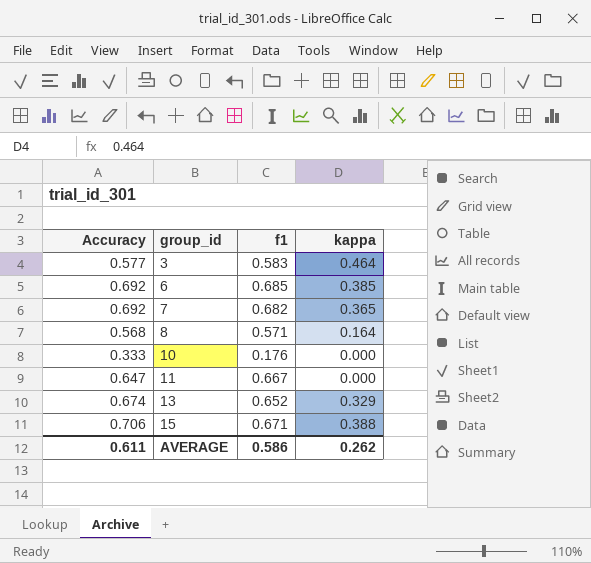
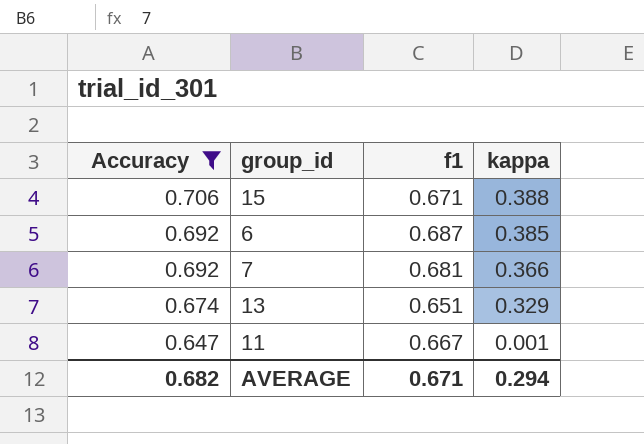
filter: none -> Accuracy >= 0.647
row order: group_id ascending -> Accuracy descending
6 | f1: 0.685 -> 0.687
7 | f1: 0.682 -> 0.681
7 | kappa: 0.365 -> 0.366
13 | f1: 0.652 -> 0.651
11 | kappa: 0.000 -> 0.001
AVERAGE | Accuracy: 0.611 -> 0.682
AVERAGE | f1: 0.586 -> 0.671
AVERAGE | kappa: 0.262 -> 0.294

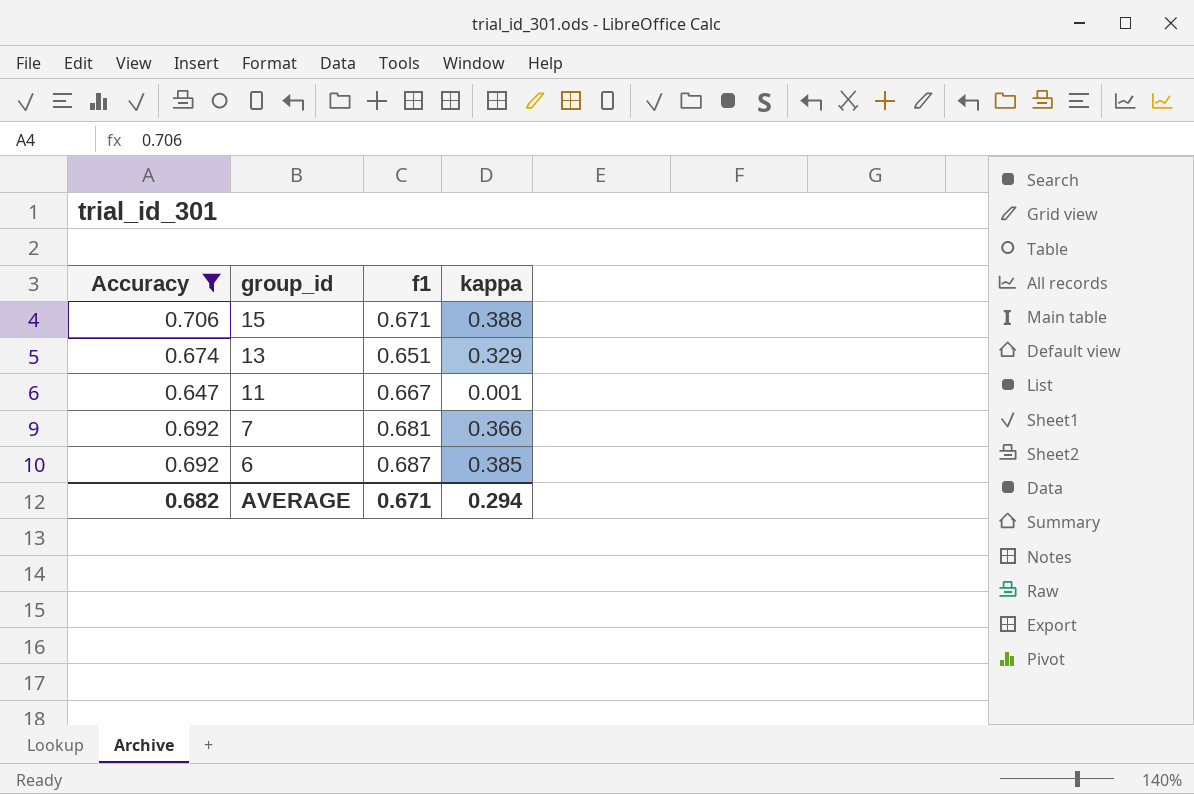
row order: Accuracy descending -> group_id descending

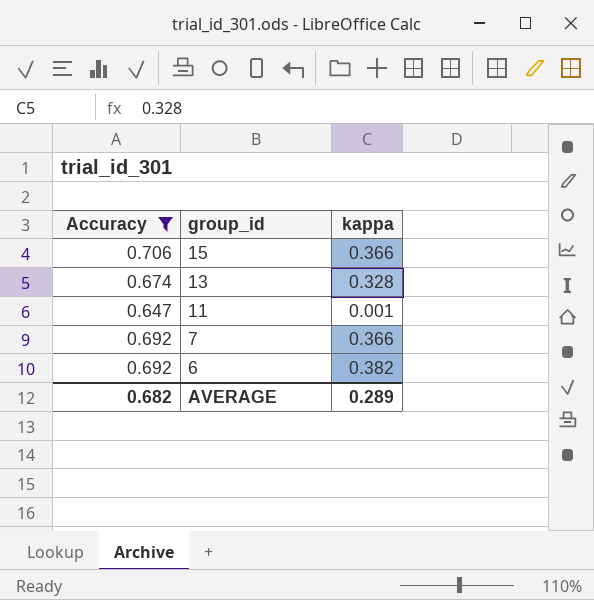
column f1 | position: 3 -> none
15 | kappa: 0.388 -> 0.366
13 | kappa: 0.329 -> 0.328
6 | kappa: 0.385 -> 0.382
AVERAGE | kappa: 0.294 -> 0.289

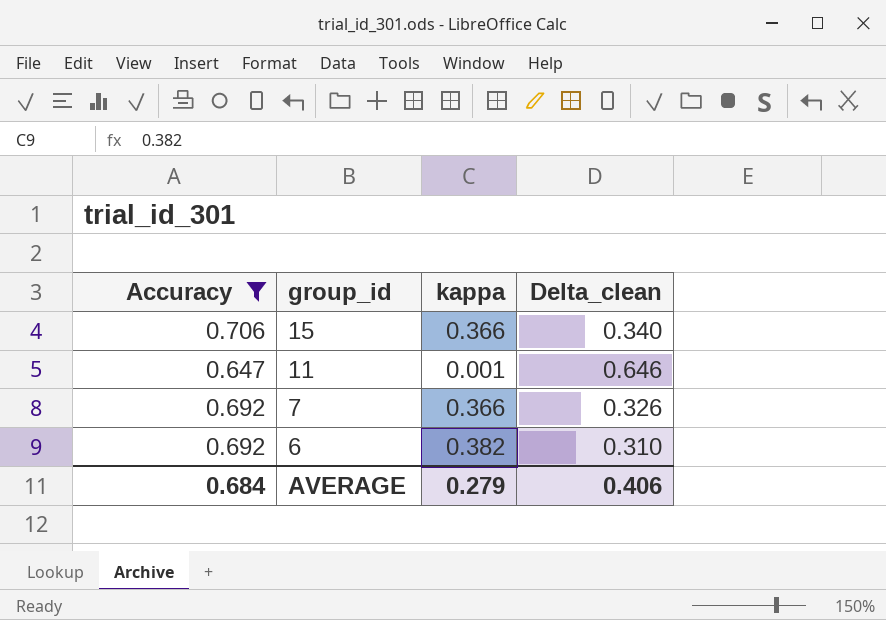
column Delta_clean | formula: none -> [Accuracy] - [kappa]
row 13: 0.674 | 0.328 -> none
AVERAGE | Accuracy: 0.682 -> 0.684
AVERAGE | kappa: 0.289 -> 0.279

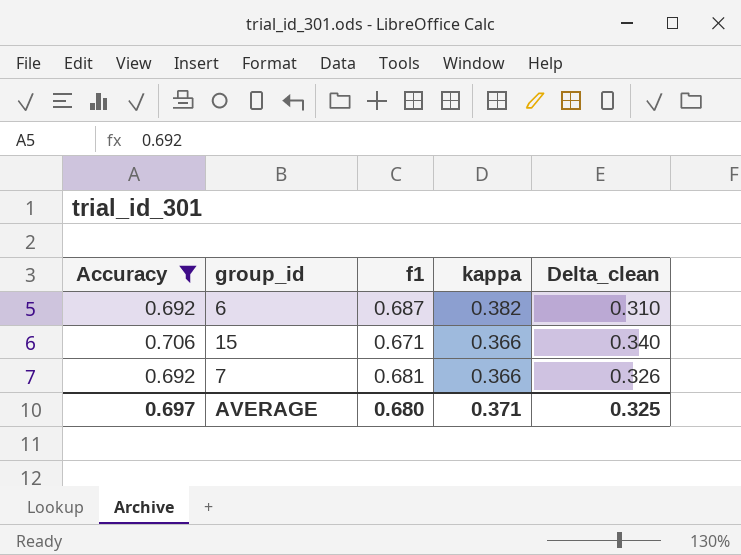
row order: group_id descending -> kappa descending
column f1 | position: none -> 3
row 11: 0.647 | 0.001 | 0.646 -> none
AVERAGE | Accuracy: 0.684 -> 0.697
AVERAGE | kappa: 0.279 -> 0.371
AVERAGE | Delta_clean: 0.406 -> 0.325

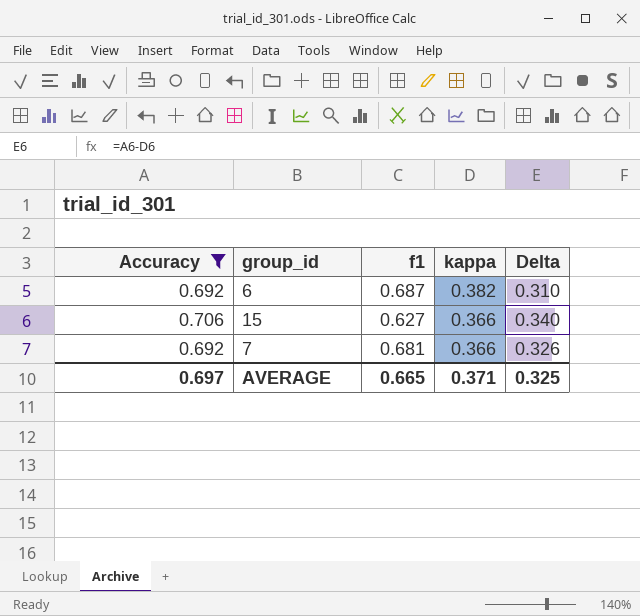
column name: Delta_clean -> Delta
15 | f1: 0.671 -> 0.627
AVERAGE | f1: 0.680 -> 0.665

